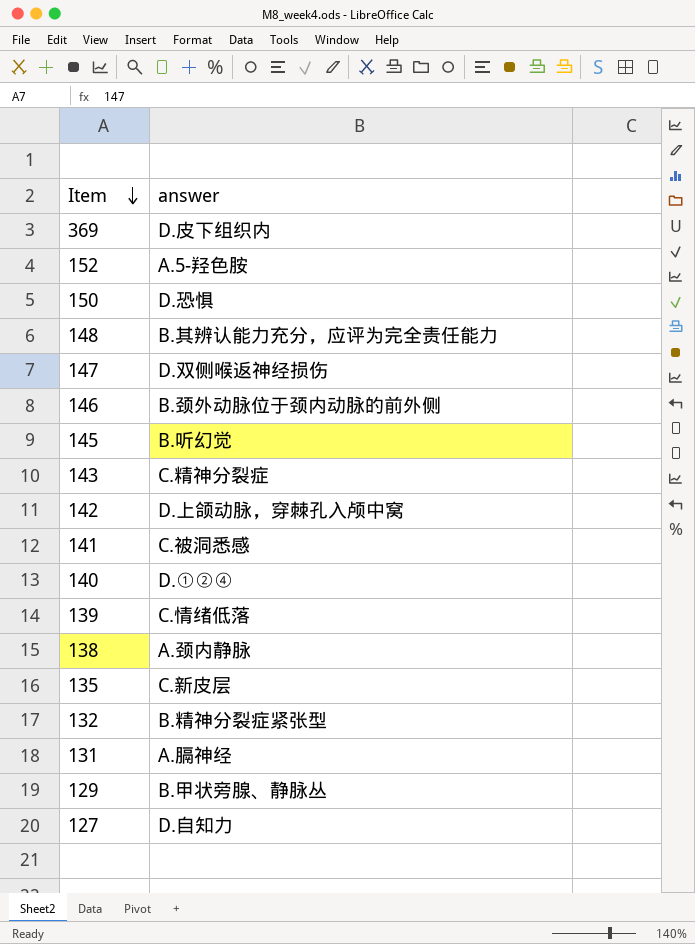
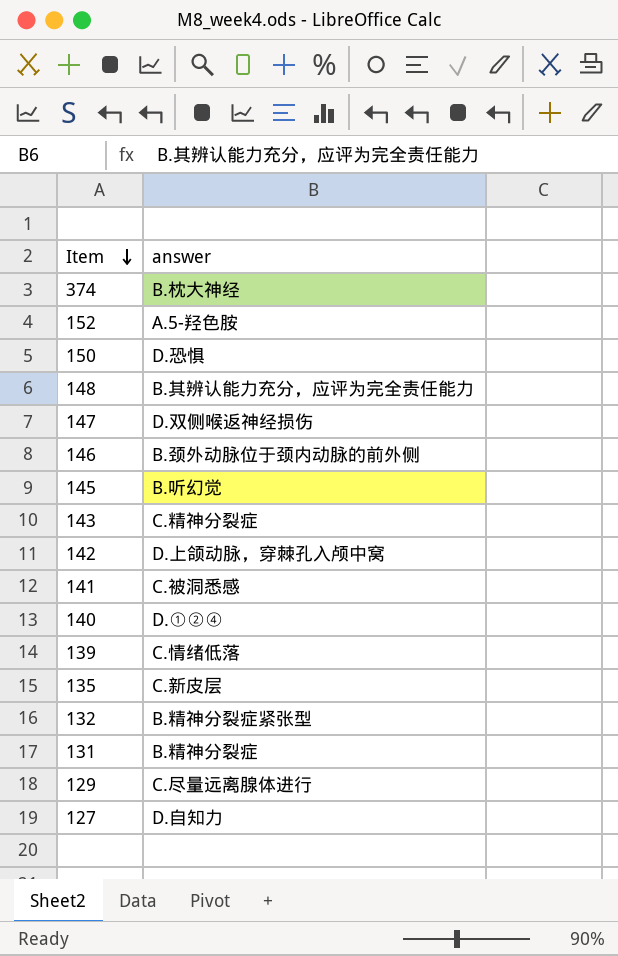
row 369: D.皮下组织内 -> none
row 138: A.颈内静脉 -> none
row 374: none -> B.枕大神经
131 | answer: A.膈神经 -> B.精神分裂症
129 | answer: B.甲状旁腺、静脉丛 -> C.尽量远离腺体进行

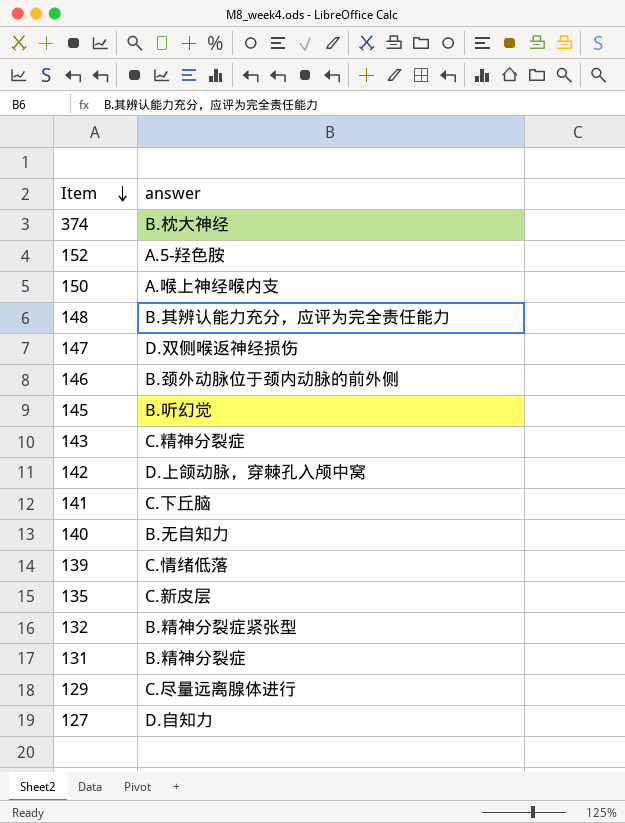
150 | answer: D.恐惧 -> A.喉上神经喉内支
141 | answer: C.被洞悉感 -> C.下丘脑
140 | answer: D.①②④ -> B.无自知力

